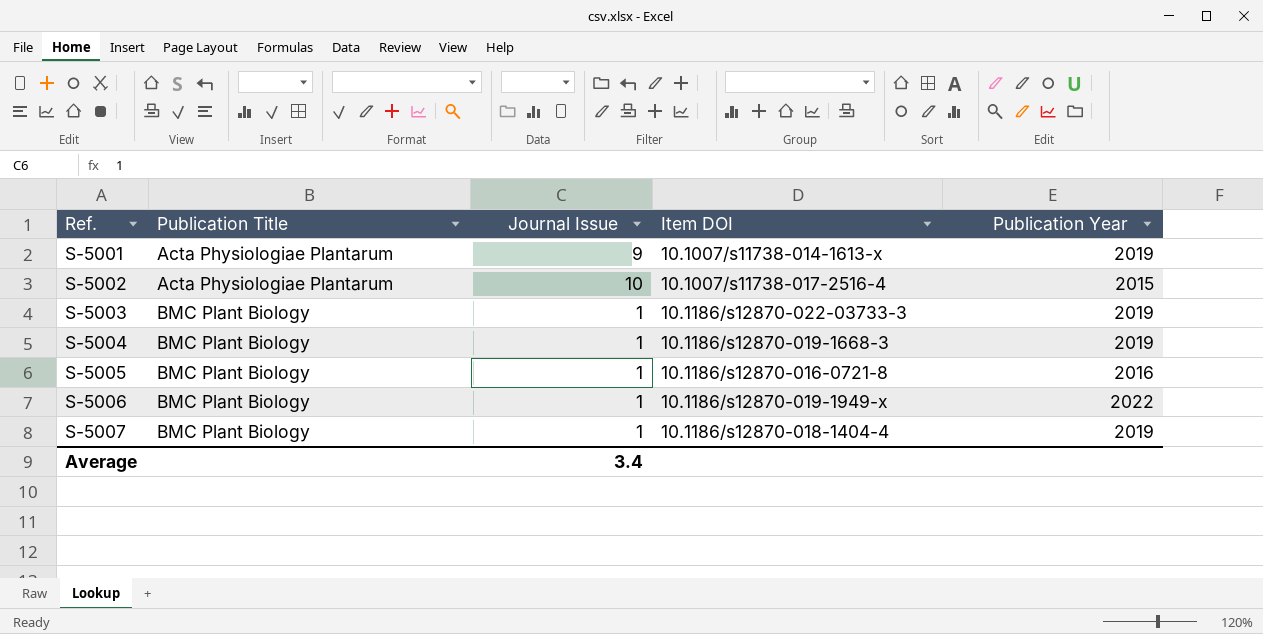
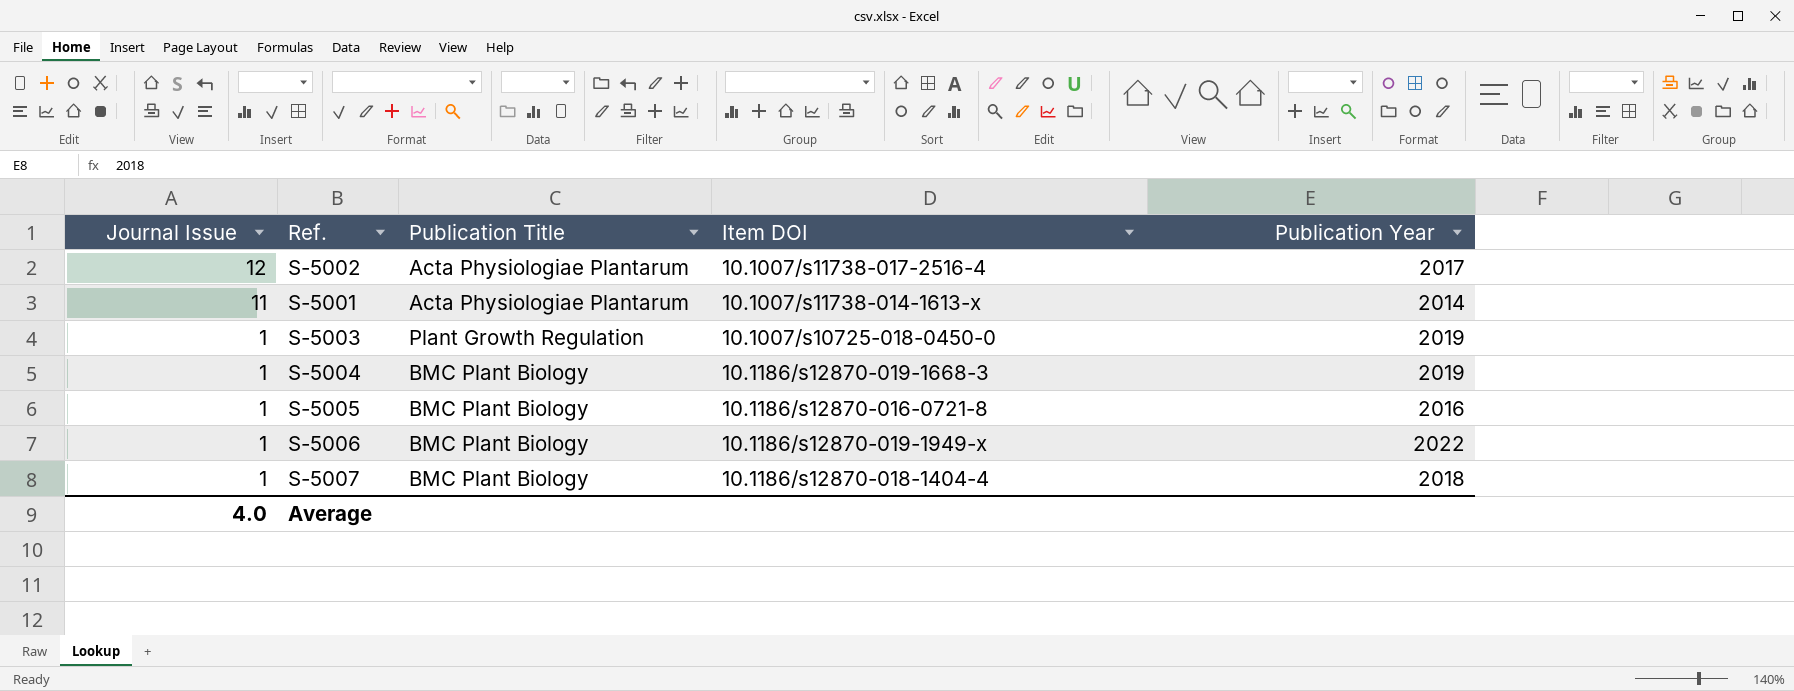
row order: Ref. ascending -> Journal Issue descending
column Journal Issue | position: 3 -> 1
S-5002 | Journal Issue: 10 -> 12
S-5002 | Publication Year: 2015 -> 2017
S-5001 | Journal Issue: 9 -> 11
S-5001 | Publication Year: 2019 -> 2014
S-5003 | Publication Title: BMC Plant Biology -> Plant Growth Regulation
S-5003 | Item DOI: 10.1186/s12870-022-03733-3 -> 10.1007/s10725-018-0450-0
S-5007 | Publication Year: 2019 -> 2018
Average | Journal Issue: 3.4 -> 4.0

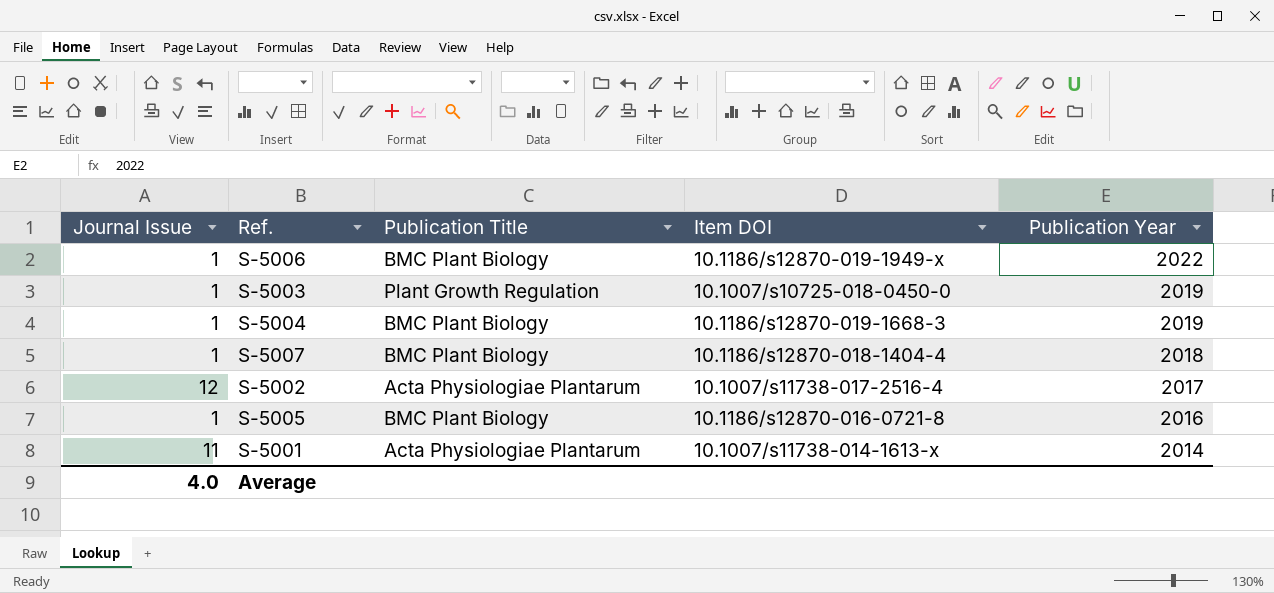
row order: Journal Issue descending -> Publication Year descending

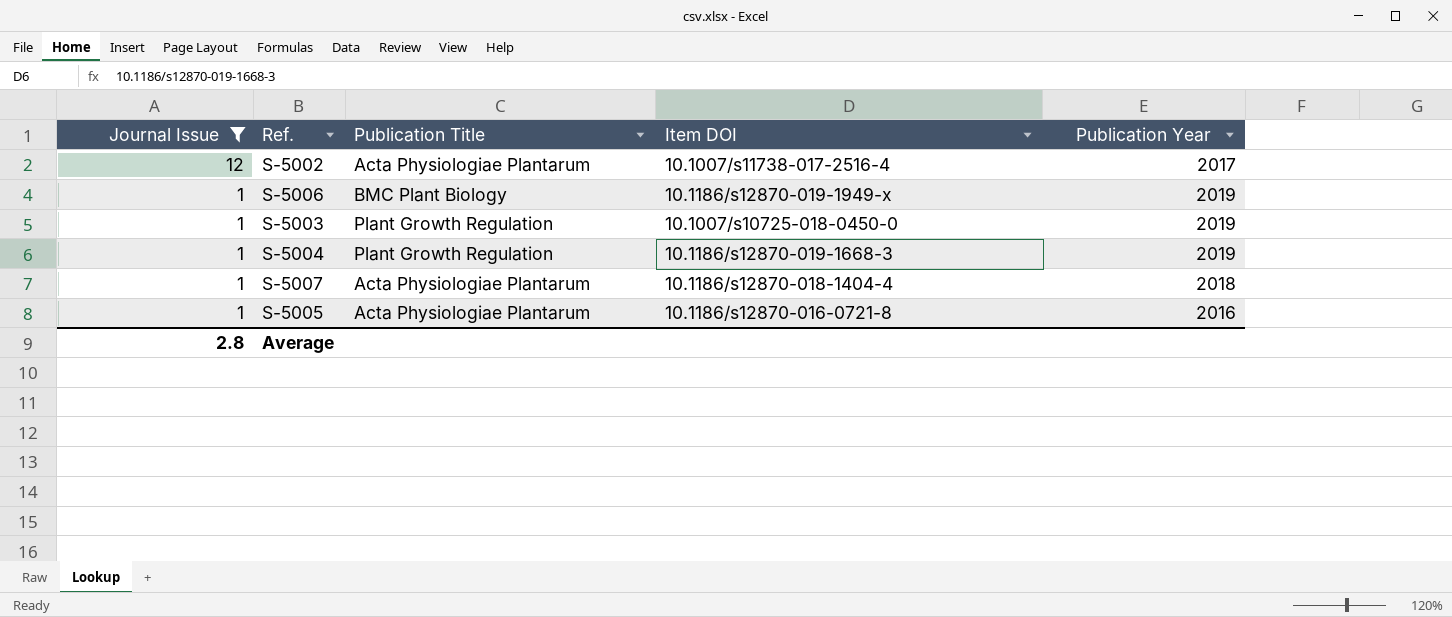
filter: none -> Journal Issue != 11
row order: Publication Year descending -> Journal Issue descending
S-5006 | Publication Year: 2022 -> 2019
S-5004 | Publication Title: BMC Plant Biology -> Plant Growth Regulation
S-5007 | Publication Title: BMC Plant Biology -> Acta Physiologiae Plantarum
S-5005 | Publication Title: BMC Plant Biology -> Acta Physiologiae Plantarum
Average | Journal Issue: 4.0 -> 2.8

